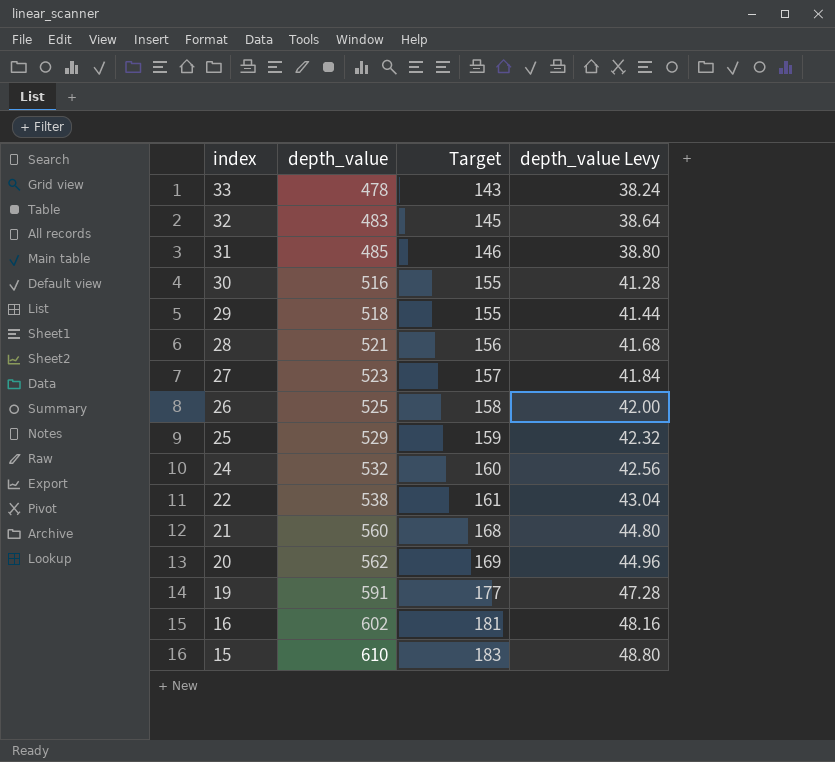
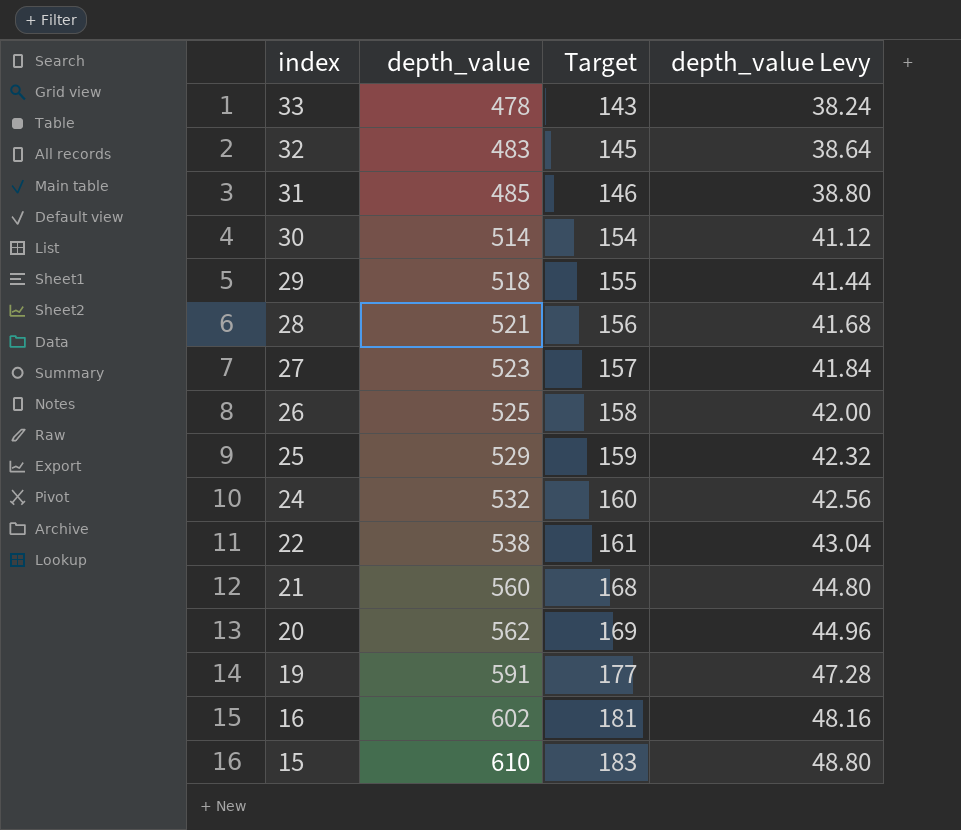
30 | depth_value: 516 -> 514
30 | Target: 155 -> 154
30 | depth_value Levy: 41.28 -> 41.12

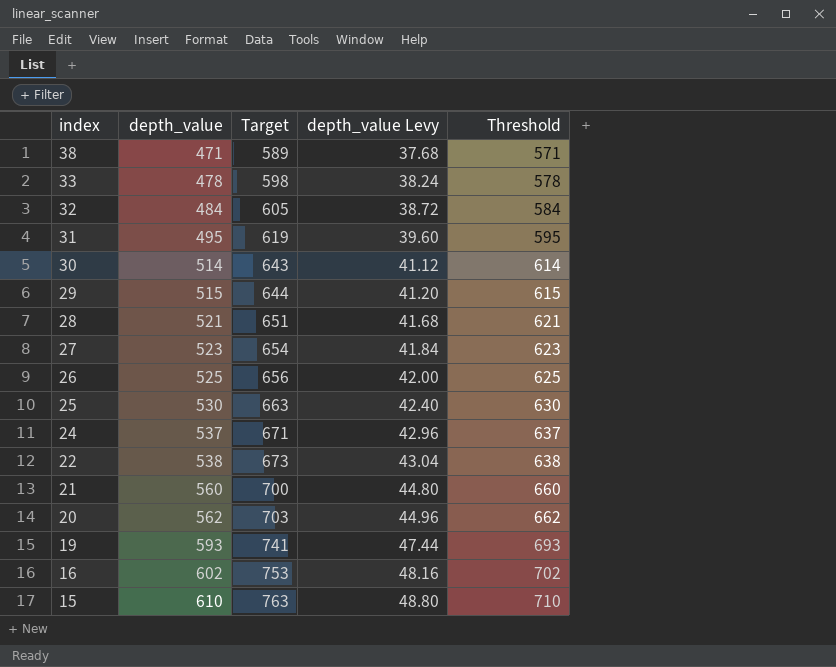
column Target | formula: [depth_value] * 0.3 -> [depth_value] * 1.25
column Threshold | formula: none -> [depth_value] + 100
row 38: none -> 471 | 589 | 37.68 | 571
32 | depth_value: 483 -> 484
32 | depth_value Levy: 38.64 -> 38.72
31 | depth_value: 485 -> 495
31 | depth_value Levy: 38.80 -> 39.60
29 | depth_value: 518 -> 515
29 | depth_value Levy: 41.44 -> 41.20
25 | depth_value: 529 -> 530
25 | depth_value Levy: 42.32 -> 42.40
24 | depth_value: 532 -> 537
24 | depth_value Levy: 42.56 -> 42.96
19 | depth_value: 591 -> 593
19 | depth_value Levy: 47.28 -> 47.44

